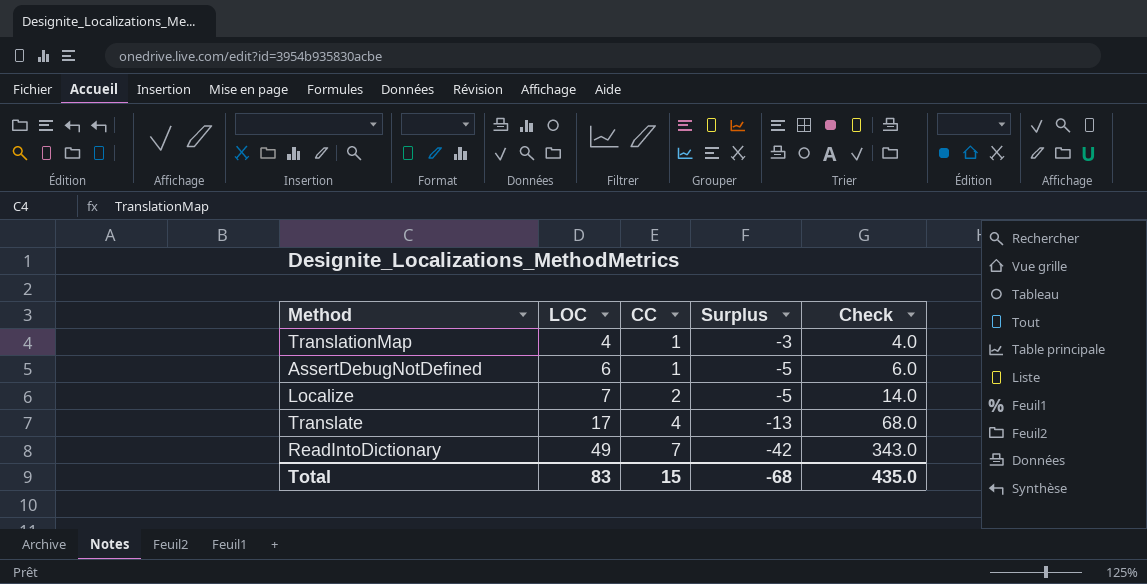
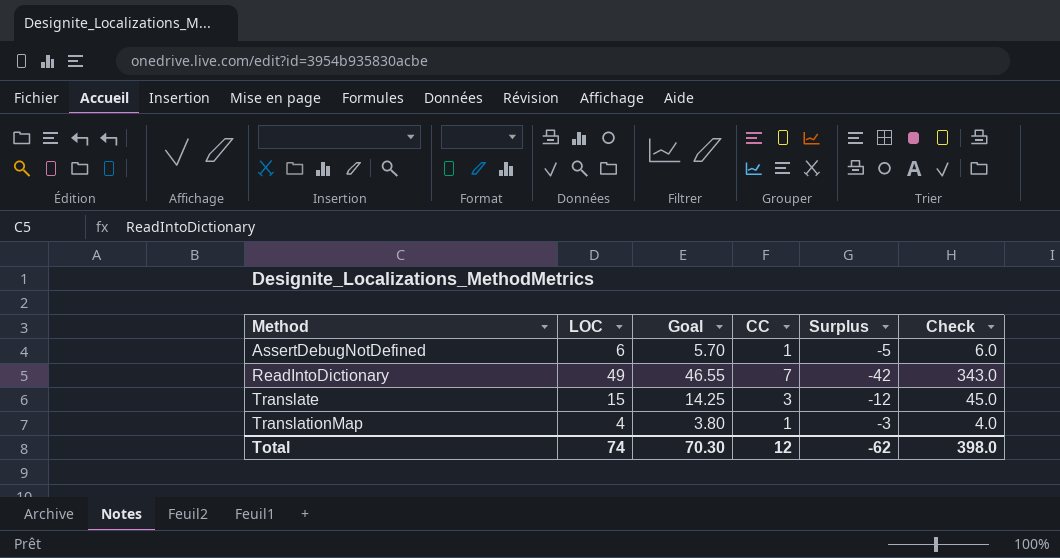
row order: LOC ascending -> Method ascending
column Goal | formula: none -> [LOC] * 0.95
row Localize: 7 | 2 | -5 | 14.0 -> none
Translate | LOC: 17 -> 15
Translate | CC: 4 -> 3
Translate | Surplus: -13 -> -12
Translate | Check: 68.0 -> 45.0
Total | LOC: 83 -> 74
Total | CC: 15 -> 12
Total | Surplus: -68 -> -62
Total | Check: 435.0 -> 398.0

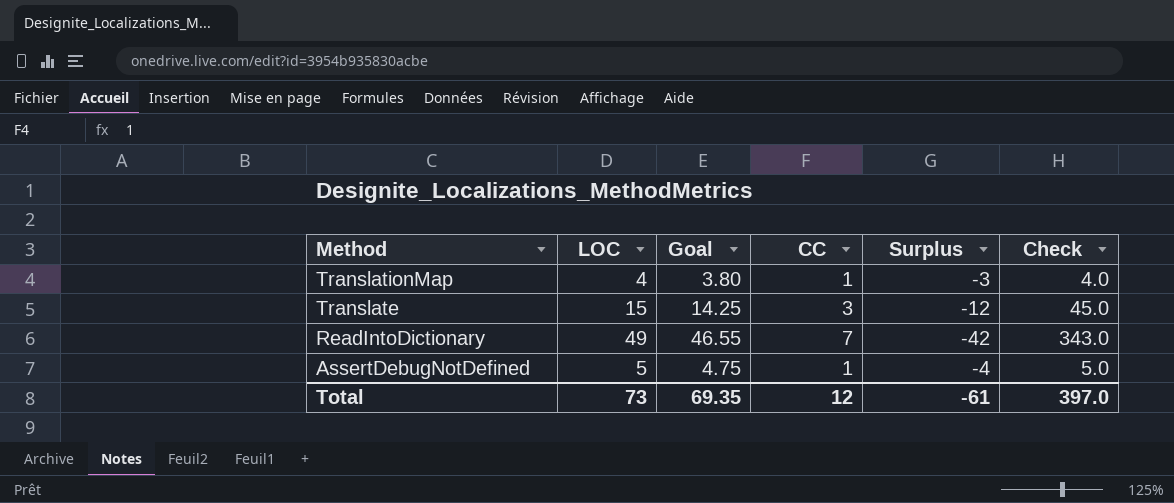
row order: Method ascending -> Method descending
AssertDebugNotDefined | LOC: 6 -> 5
AssertDebugNotDefined | Goal: 5.70 -> 4.75
AssertDebugNotDefined | Surplus: -5 -> -4
AssertDebugNotDefined | Check: 6.0 -> 5.0
Total | LOC: 74 -> 73
Total | Goal: 70.30 -> 69.35
Total | Surplus: -62 -> -61
Total | Check: 398.0 -> 397.0

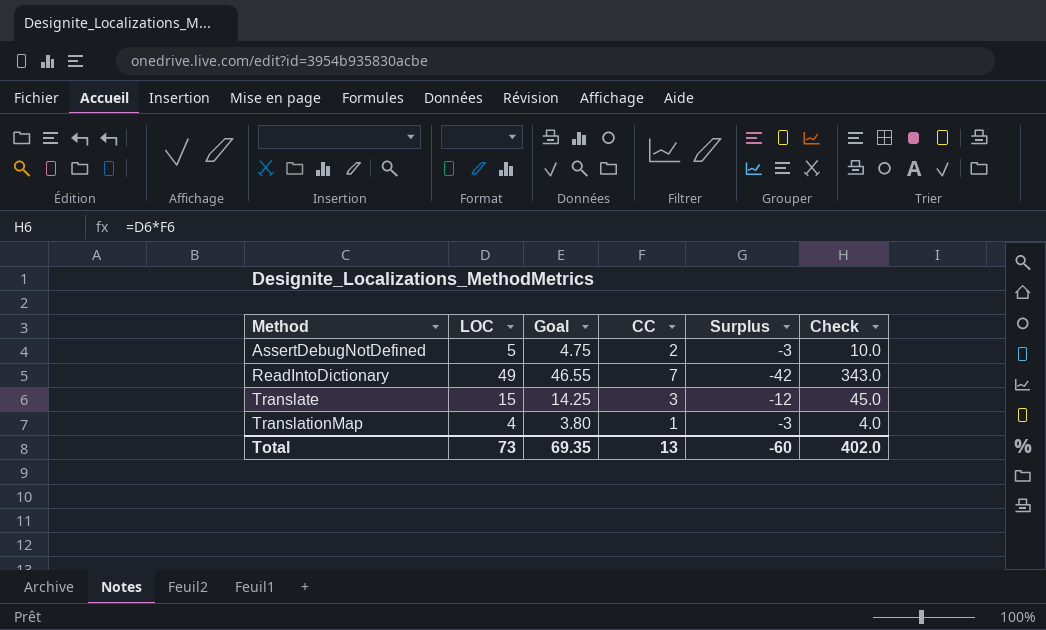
row order: Method descending -> Method ascending
AssertDebugNotDefined | CC: 1 -> 2
AssertDebugNotDefined | Surplus: -4 -> -3
AssertDebugNotDefined | Check: 5.0 -> 10.0
Total | CC: 12 -> 13
Total | Surplus: -61 -> -60
Total | Check: 397.0 -> 402.0

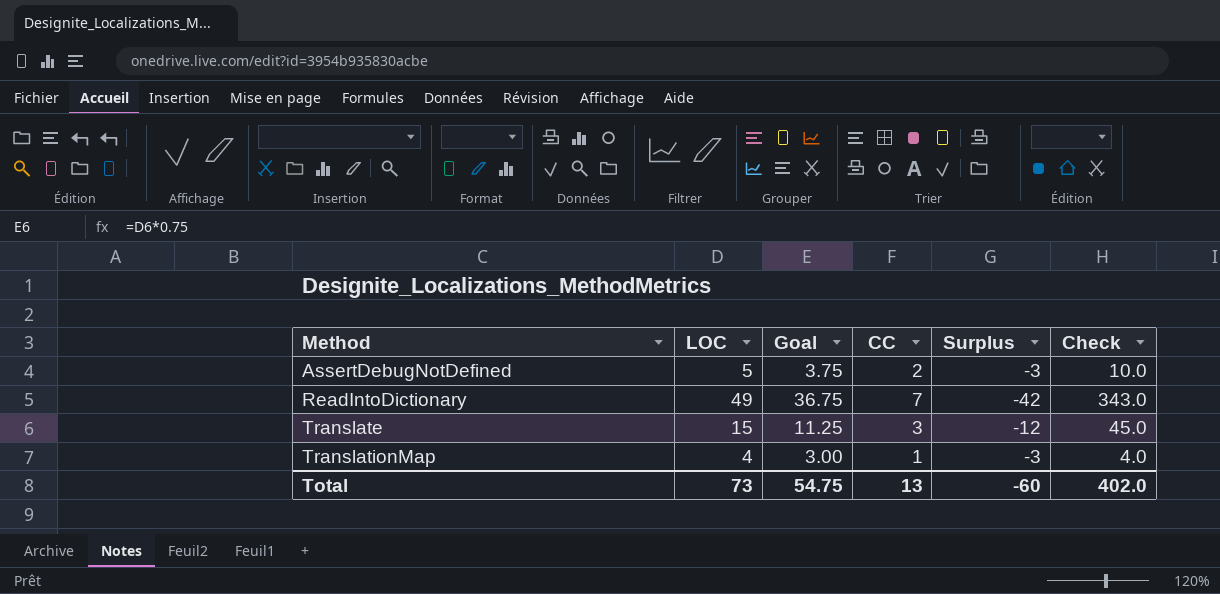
column Goal | formula: [LOC] * 0.95 -> [LOC] * 0.75
Total | Goal: 69.35 -> 54.75

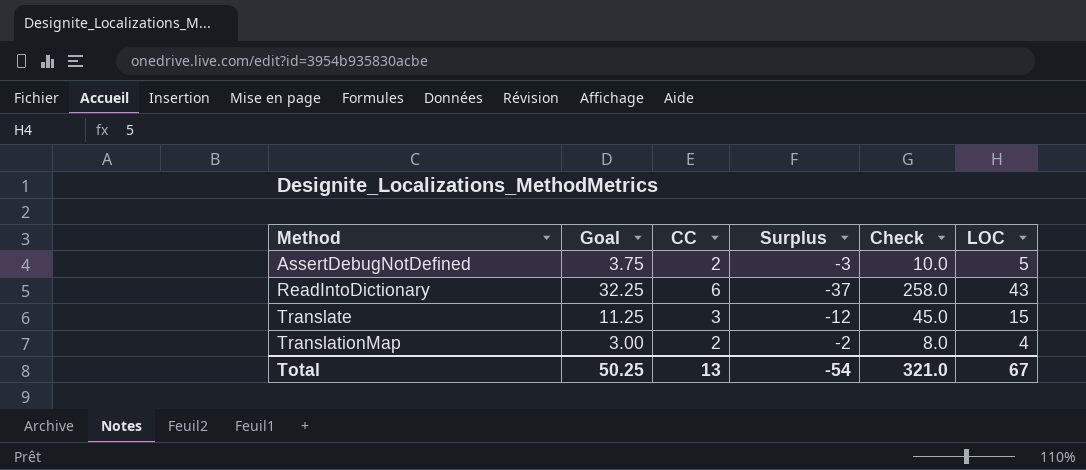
column LOC | position: 2 -> 6
ReadIntoDictionary | Goal: 36.75 -> 32.25
ReadIntoDictionary | CC: 7 -> 6
ReadIntoDictionary | Surplus: -42 -> -37
ReadIntoDictionary | Check: 343.0 -> 258.0
ReadIntoDictionary | LOC: 49 -> 43
TranslationMap | CC: 1 -> 2
TranslationMap | Surplus: -3 -> -2
TranslationMap | Check: 4.0 -> 8.0
Total | Goal: 54.75 -> 50.25
Total | Surplus: -60 -> -54
Total | Check: 402.0 -> 321.0
Total | LOC: 73 -> 67

